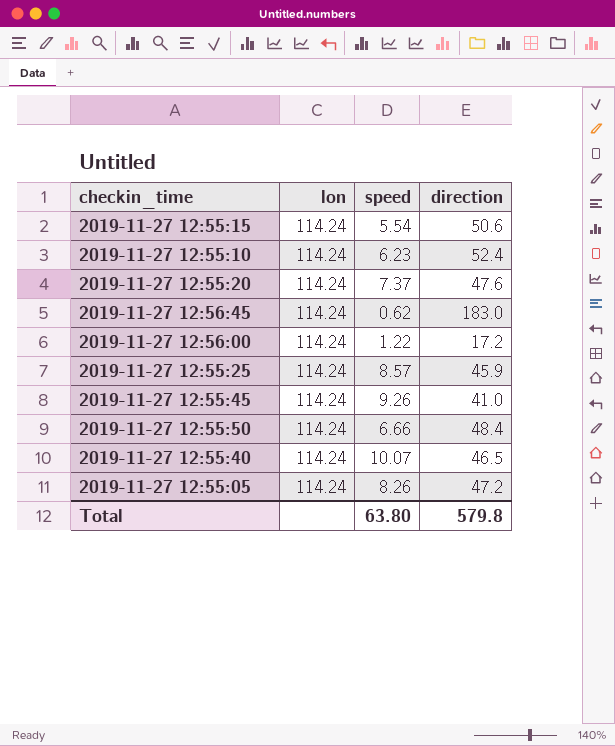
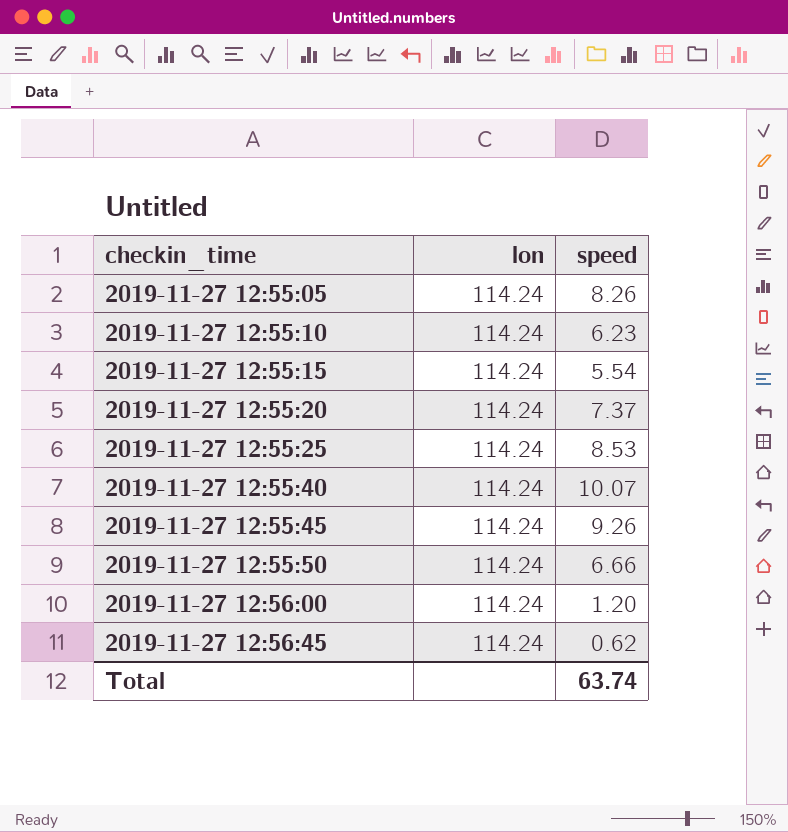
row order: none -> checkin_time ascending
column direction | position: 4 -> none
2019-11-27 12:55:25 | speed: 8.57 -> 8.53
2019-11-27 12:56:00 | speed: 1.22 -> 1.20
Total | speed: 63.80 -> 63.74

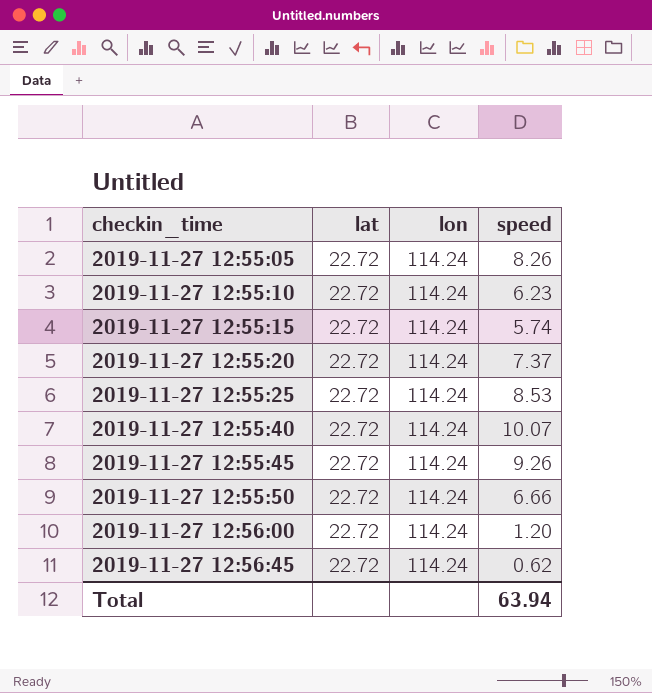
column lat | position: none -> 2
2019-11-27 12:55:15 | speed: 5.54 -> 5.74
Total | speed: 63.74 -> 63.94

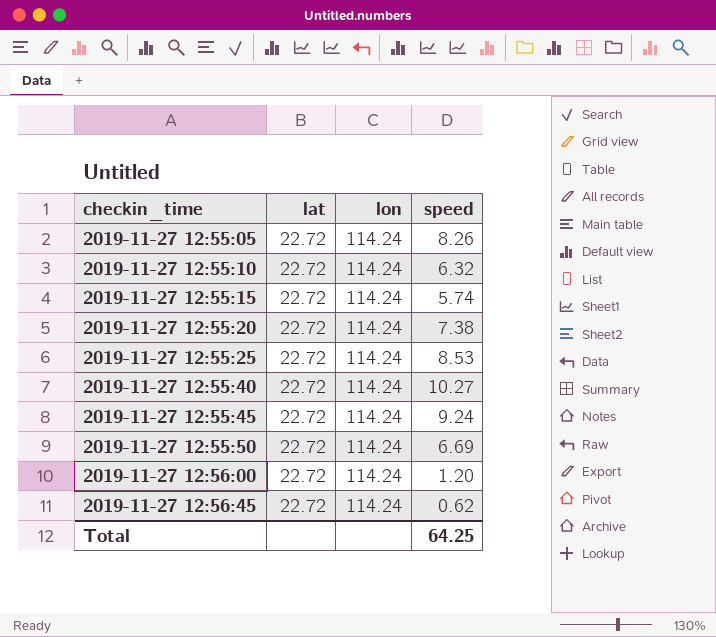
2019-11-27 12:55:10 | speed: 6.23 -> 6.32
2019-11-27 12:55:20 | speed: 7.37 -> 7.38
2019-11-27 12:55:40 | speed: 10.07 -> 10.27
2019-11-27 12:55:45 | speed: 9.26 -> 9.24
2019-11-27 12:55:50 | speed: 6.66 -> 6.69
Total | speed: 63.94 -> 64.25

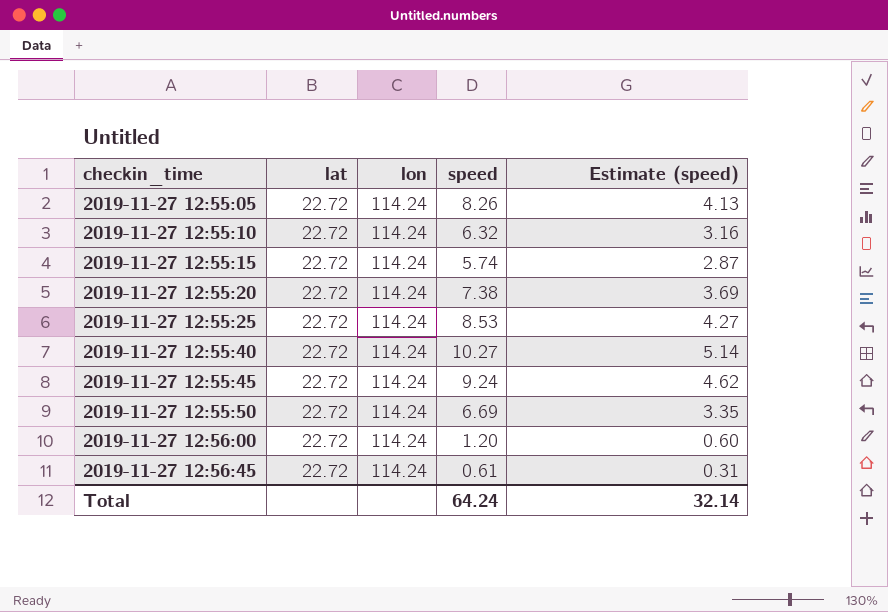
column Estimate (speed) | formula: none -> [speed] * 0.5
2019-11-27 12:56:45 | speed: 0.62 -> 0.61
Total | speed: 64.25 -> 64.24

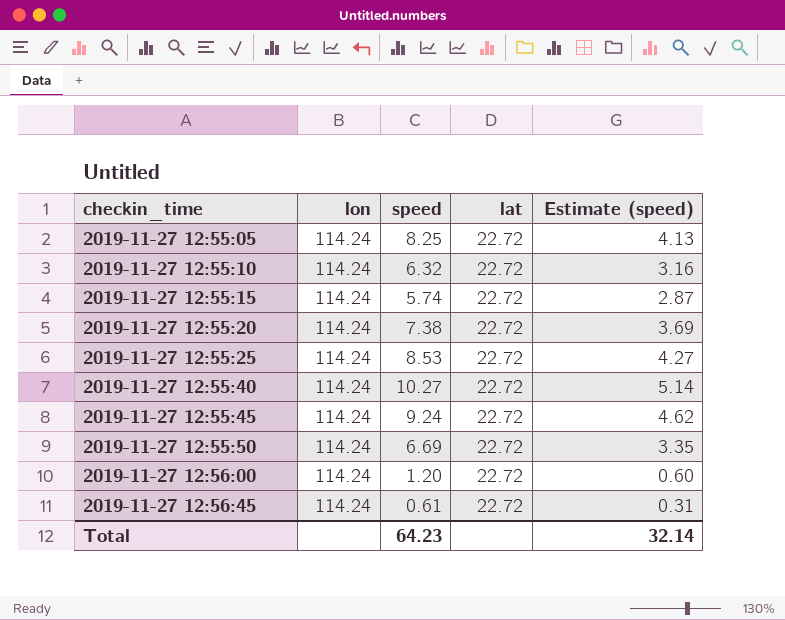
column lat | position: 2 -> 4
2019-11-27 12:55:05 | speed: 8.26 -> 8.25
Total | speed: 64.24 -> 64.23

